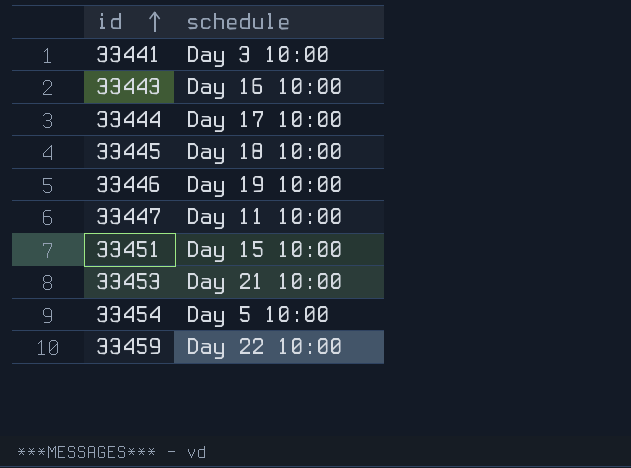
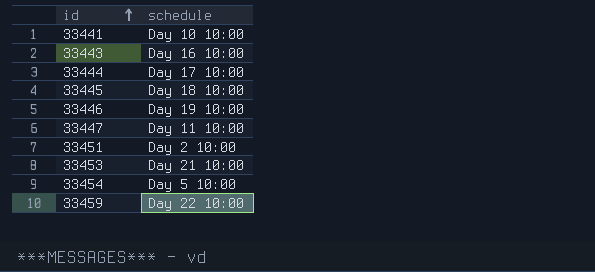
33441 | schedule: Day 3 10:00 -> Day 10 10:00
33451 | schedule: Day 15 10:00 -> Day 2 10:00

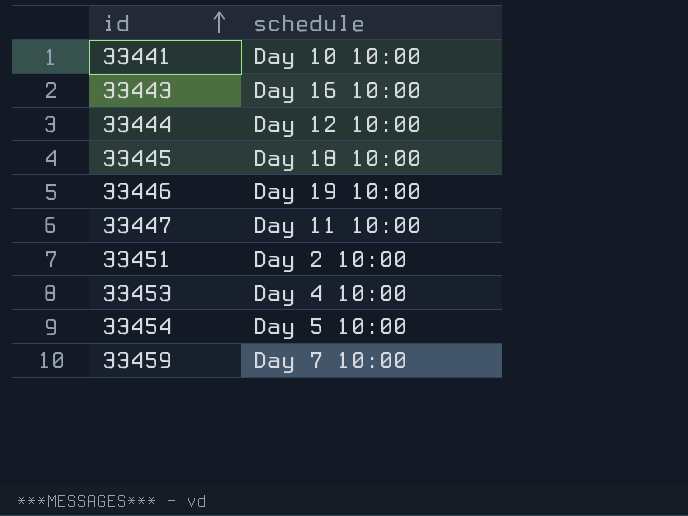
33444 | schedule: Day 17 10:00 -> Day 12 10:00
33453 | schedule: Day 21 10:00 -> Day 4 10:00
33459 | schedule: Day 22 10:00 -> Day 7 10:00

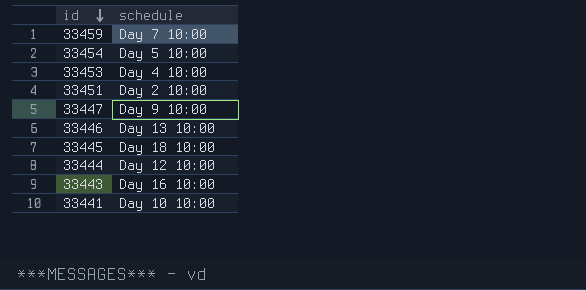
row order: id ascending -> id descending
33447 | schedule: Day 11 10:00 -> Day 9 10:00
33446 | schedule: Day 19 10:00 -> Day 13 10:00

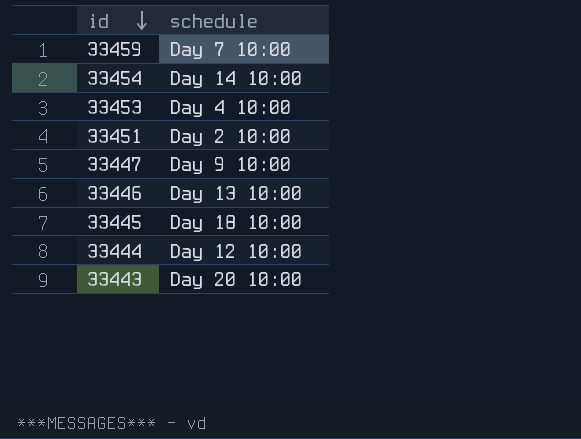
row 33441: Day 10 10:00 -> none
33454 | schedule: Day 5 10:00 -> Day 14 10:00
33443 | schedule: Day 16 10:00 -> Day 20 10:00

